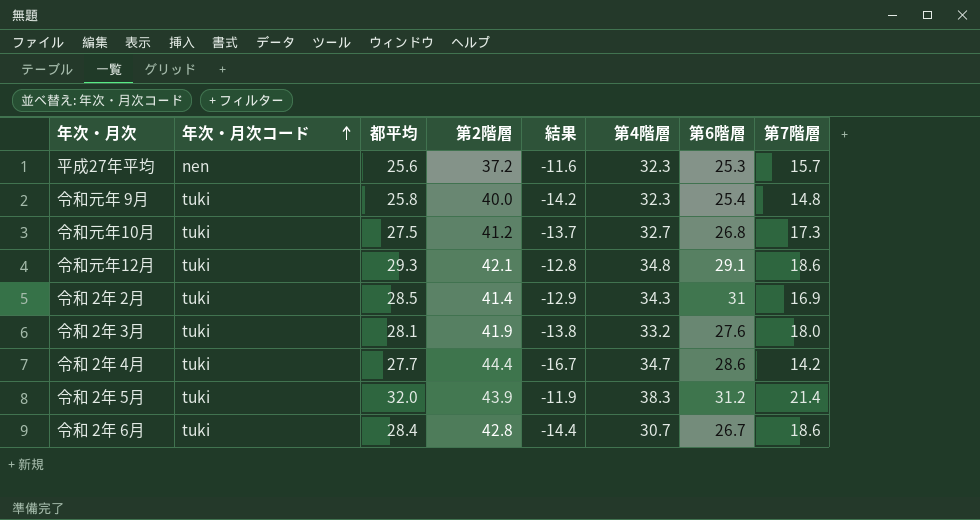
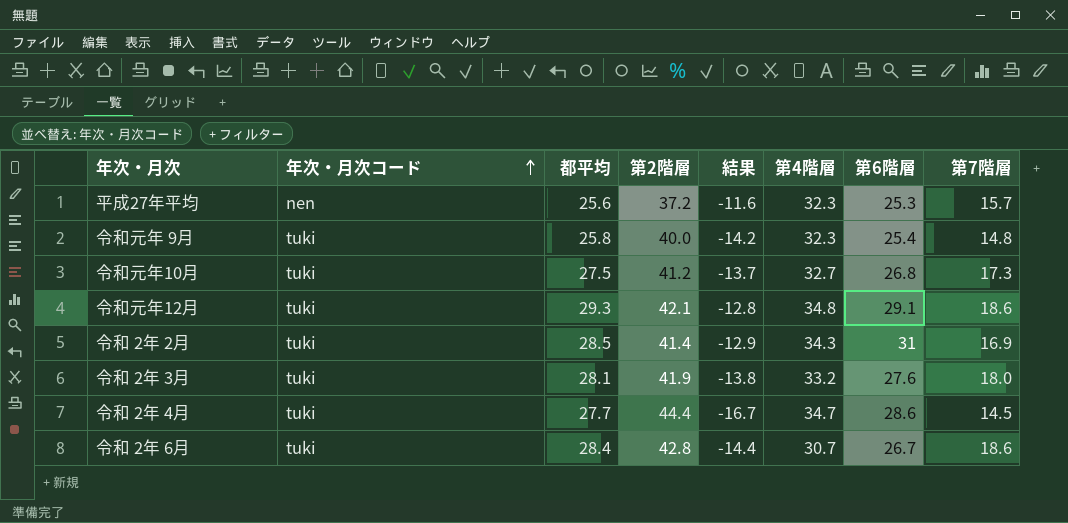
row 令和 2年 5月: tuki | 32.0 | 43.9 | -11.9 | 38.3 | 31.2 | 21.4 -> none
令和 2年 4月 | 第7階層: 14.2 -> 14.5

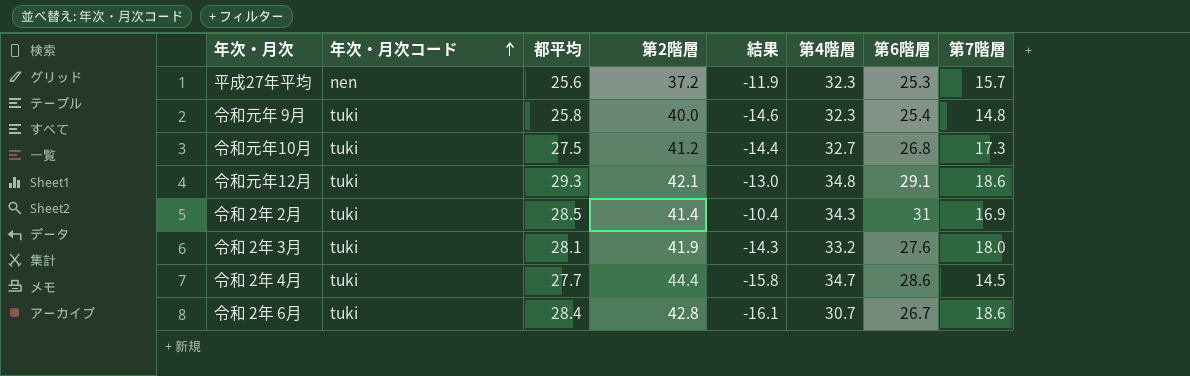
column 結果 | formula: [都平均] - [第2階層] -> [第6階層] - [第2階層]

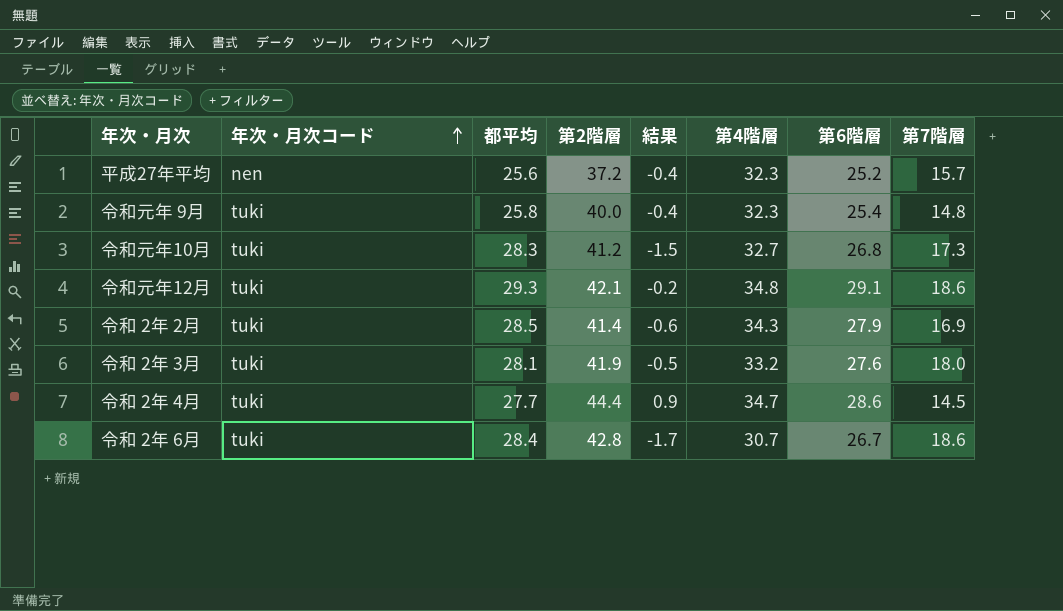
column 結果 | formula: [第6階層] - [第2階層] -> [第6階層] - [都平均]
平成27年平均 | 第6階層: 25.3 -> 25.2
令和元年10月 | 都平均: 27.5 -> 28.3
令和 2年 2月 | 第6階層: 31 -> 27.9

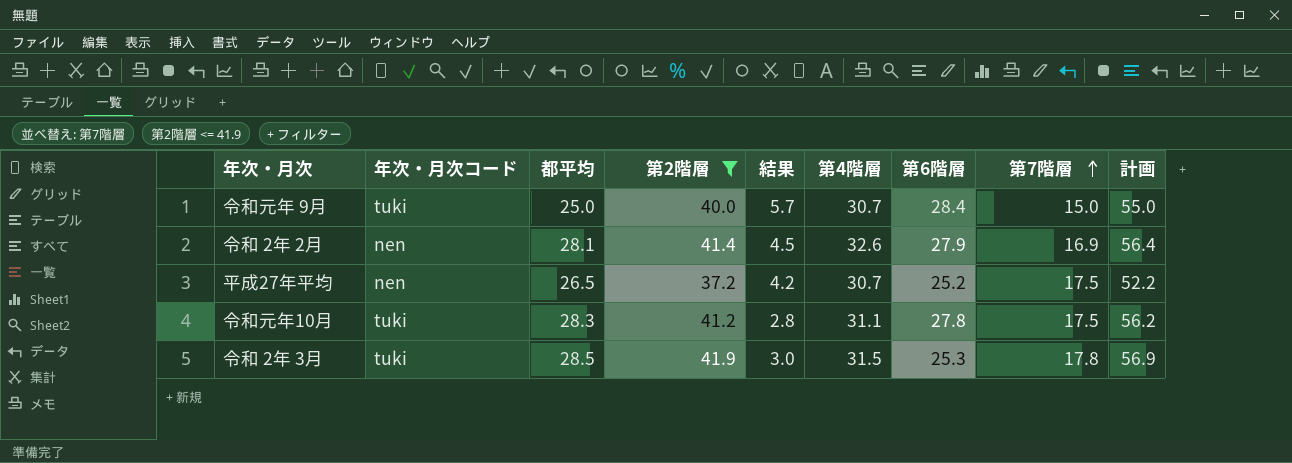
filter: none -> 第2階層 <= 41.9
row order: 年次・月次コード ascending -> 第7階層 ascending
column 結果 | formula: [第6階層] - [都平均] -> [第4階層] - [都平均]
column 計画 | formula: none -> [第2階層] + 15
令和元年 9月 | 都平均: 25.8 -> 25.0
令和元年 9月 | 第4階層: 32.3 -> 30.7
令和元年 9月 | 第6階層: 25.4 -> 28.4
令和元年 9月 | 第7階層: 14.8 -> 15.0
令和 2年 2月 | 年次・月次コード: tuki -> nen
令和 2年 2月 | 都平均: 28.5 -> 28.1
令和 2年 2月 | 第4階層: 34.3 -> 32.6
平成27年平均 | 都平均: 25.6 -> 26.5
平成27年平均 | 第4階層: 32.3 -> 30.7
平成27年平均 | 第7階層: 15.7 -> 17.5
令和元年10月 | 第4階層: 32.7 -> 31.1
令和元年10月 | 第6階層: 26.8 -> 27.8
令和元年10月 | 第7階層: 17.3 -> 17.5
令和 2年 3月 | 都平均: 28.1 -> 28.5
令和 2年 3月 | 第4階層: 33.2 -> 31.5
令和 2年 3月 | 第6階層: 27.6 -> 25.3
令和 2年 3月 | 第7階層: 18.0 -> 17.8

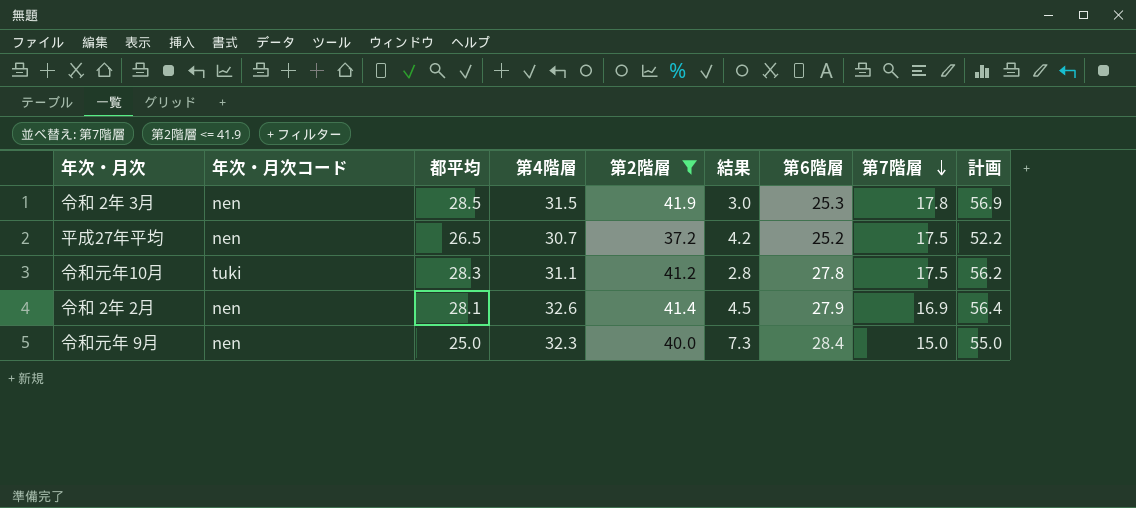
row order: 第7階層 ascending -> 第7階層 descending
column 第4階層 | position: 6 -> 4
令和 2年 3月 | 年次・月次コード: tuki -> nen
令和元年 9月 | 年次・月次コード: tuki -> nen
令和元年 9月 | 第4階層: 30.7 -> 32.3
令和元年 9月 | 結果: 5.7 -> 7.3

